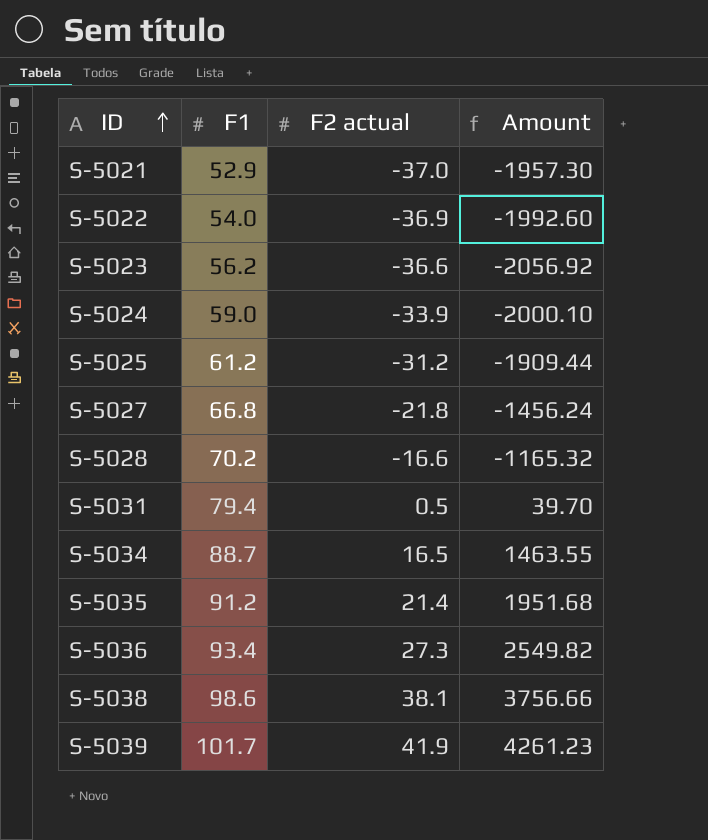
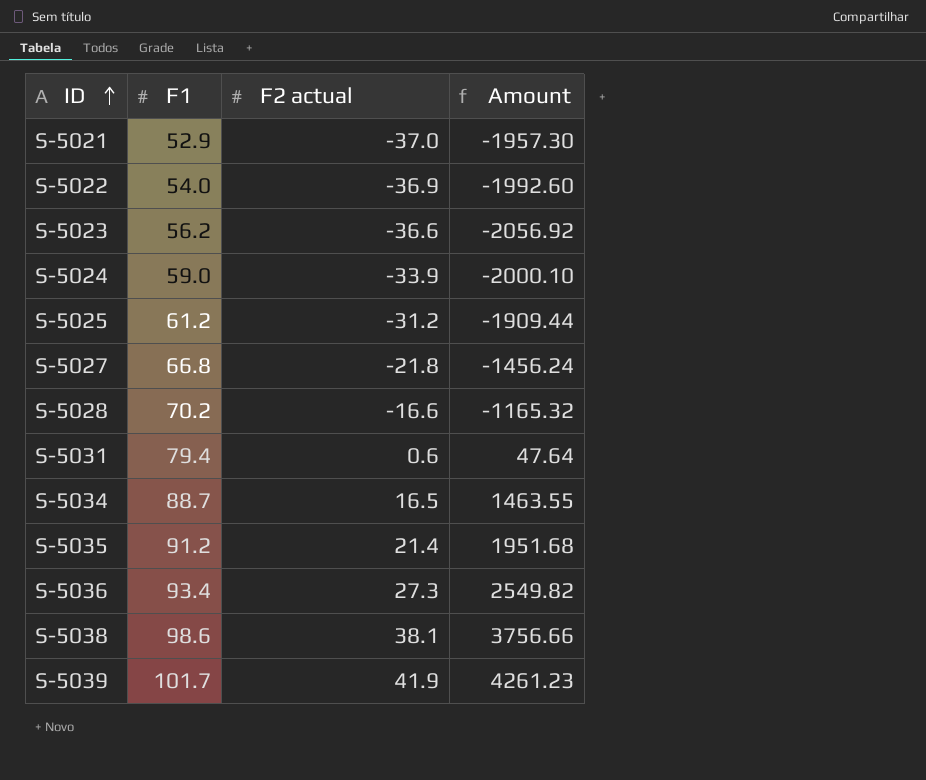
S-5031 | F2 actual: 0.5 -> 0.6
S-5031 | Amount: 39.70 -> 47.64

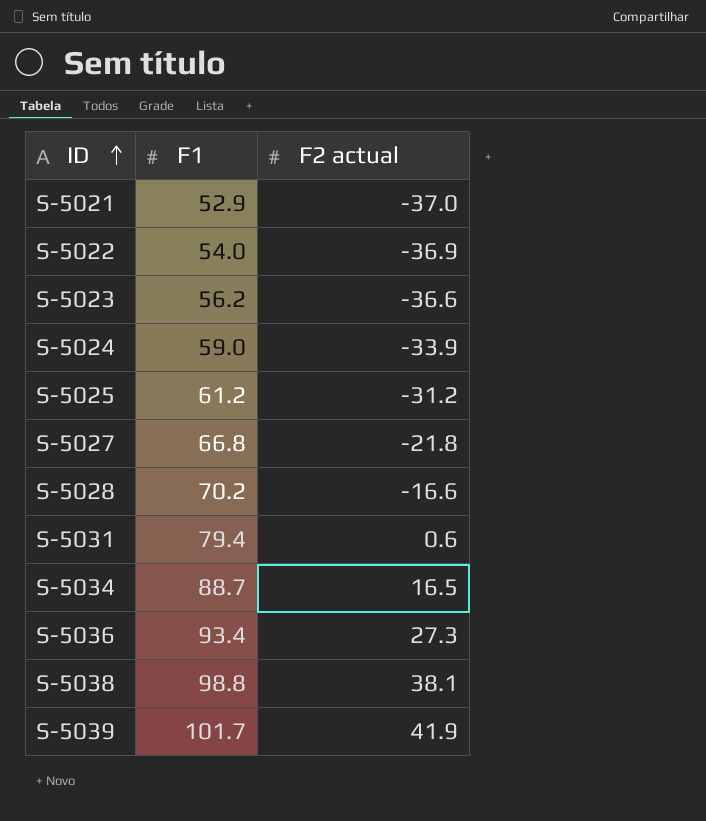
column Amount | formula: [F1] * [F2 actual] -> none
row S-5035: 91.2 | 21.4 | 1951.68 -> none
S-5038 | F1: 98.6 -> 98.8

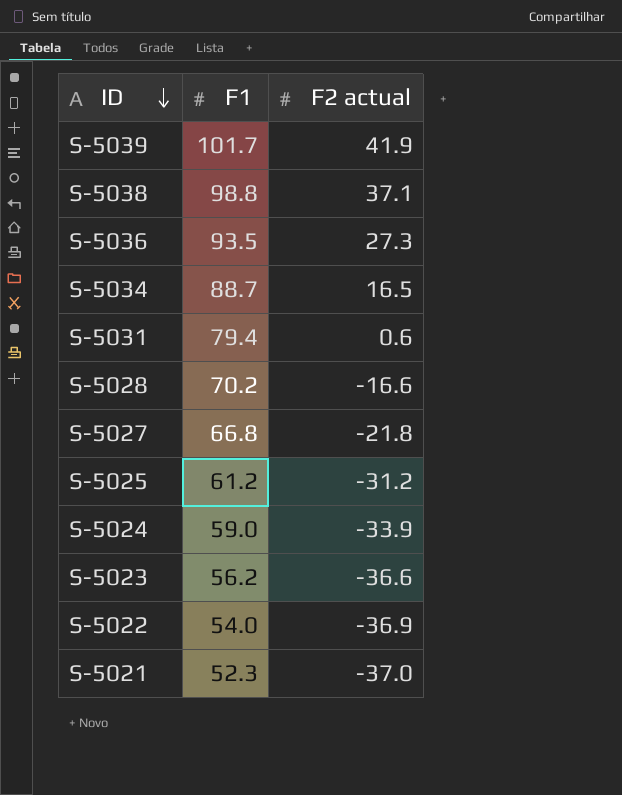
row order: ID ascending -> ID descending
S-5038 | F2 actual: 38.1 -> 37.1
S-5036 | F1: 93.4 -> 93.5
S-5021 | F1: 52.9 -> 52.3

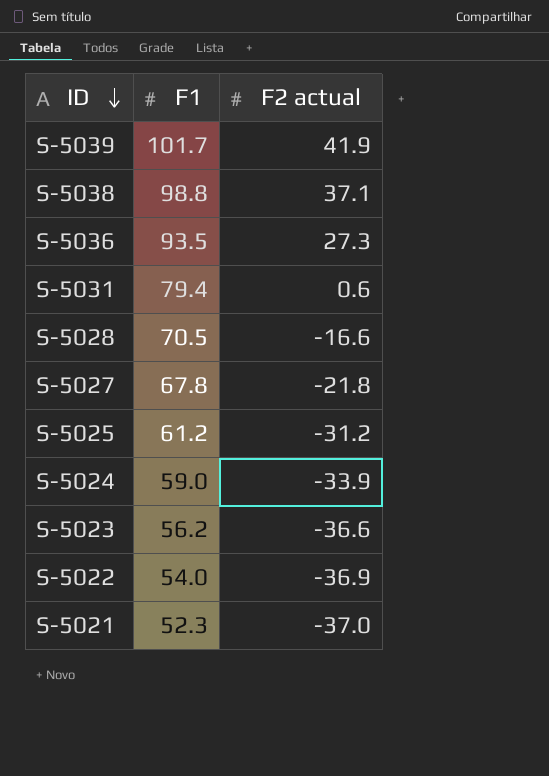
row S-5034: 88.7 | 16.5 -> none
S-5028 | F1: 70.2 -> 70.5
S-5027 | F1: 66.8 -> 67.8

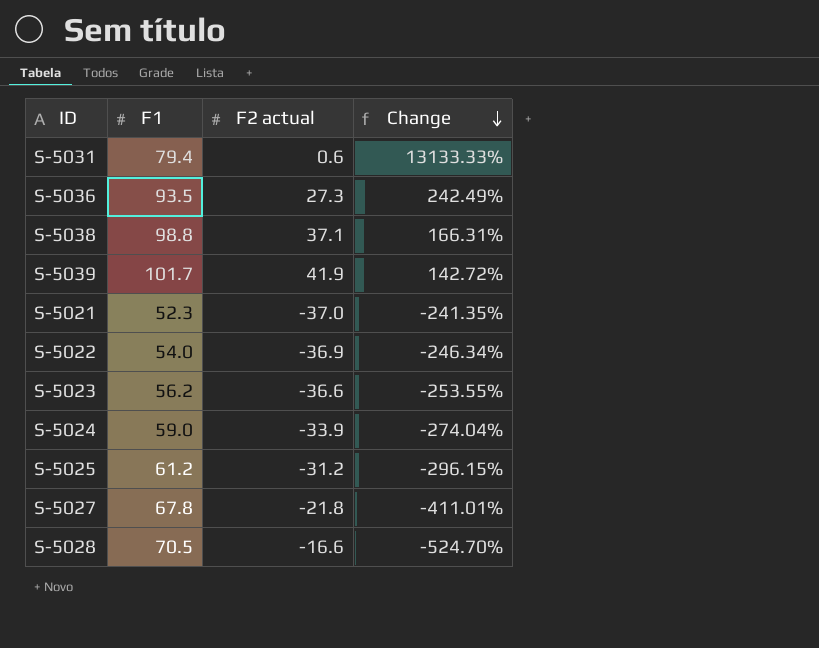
row order: ID descending -> Change descending
column Change | formula: none -> ([F1] - [F2 actual]) / [F2 actual]

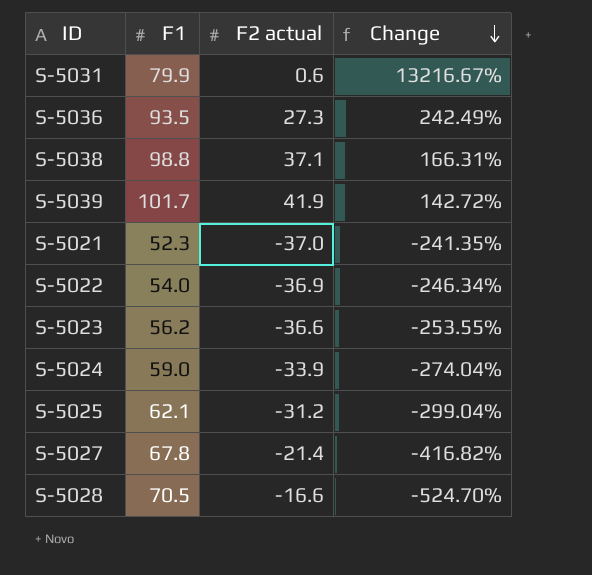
S-5031 | F1: 79.4 -> 79.9
S-5031 | Change: 13133.33% -> 13216.67%
S-5025 | F1: 61.2 -> 62.1
S-5025 | Change: -296.15% -> -299.04%
S-5027 | F2 actual: -21.8 -> -21.4
S-5027 | Change: -411.01% -> -416.82%

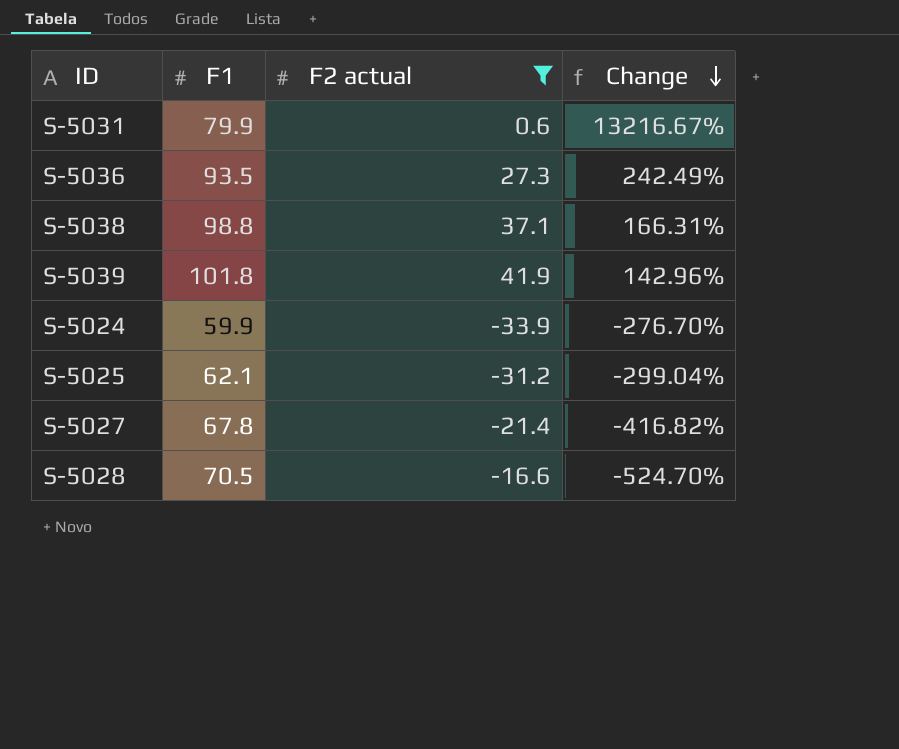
filter: none -> F2 actual >= -33.9
S-5039 | F1: 101.7 -> 101.8
S-5039 | Change: 142.72% -> 142.96%
S-5024 | F1: 59.0 -> 59.9
S-5024 | Change: -274.04% -> -276.70%

